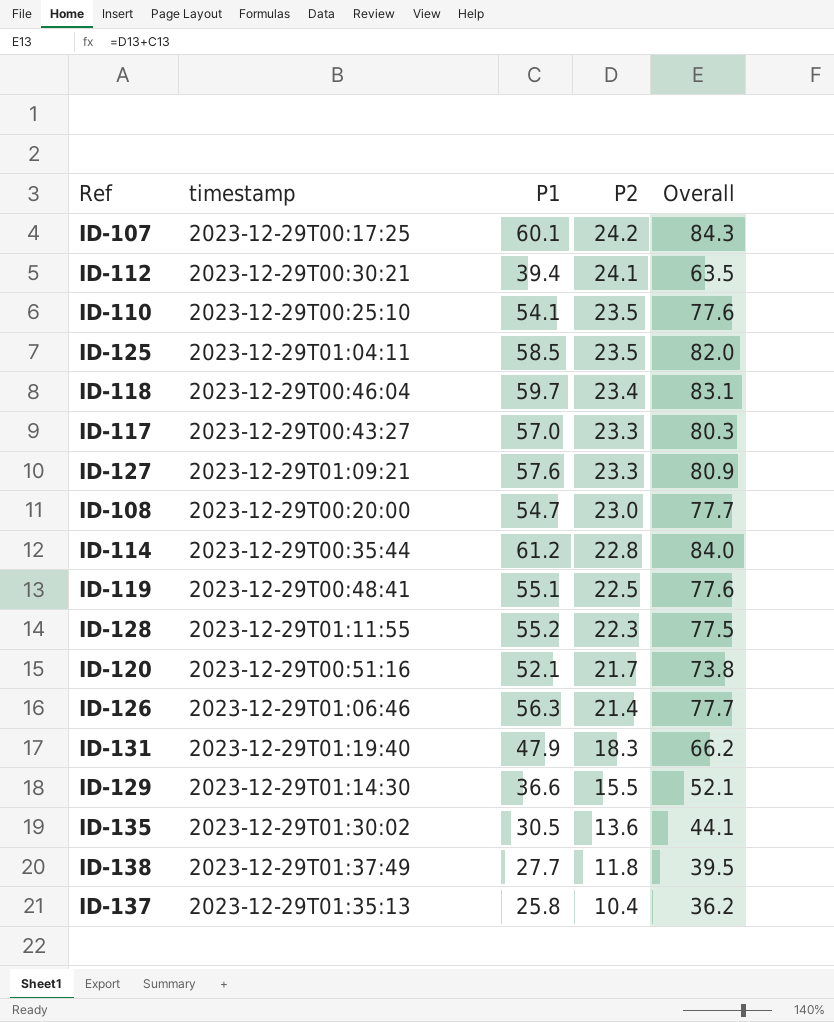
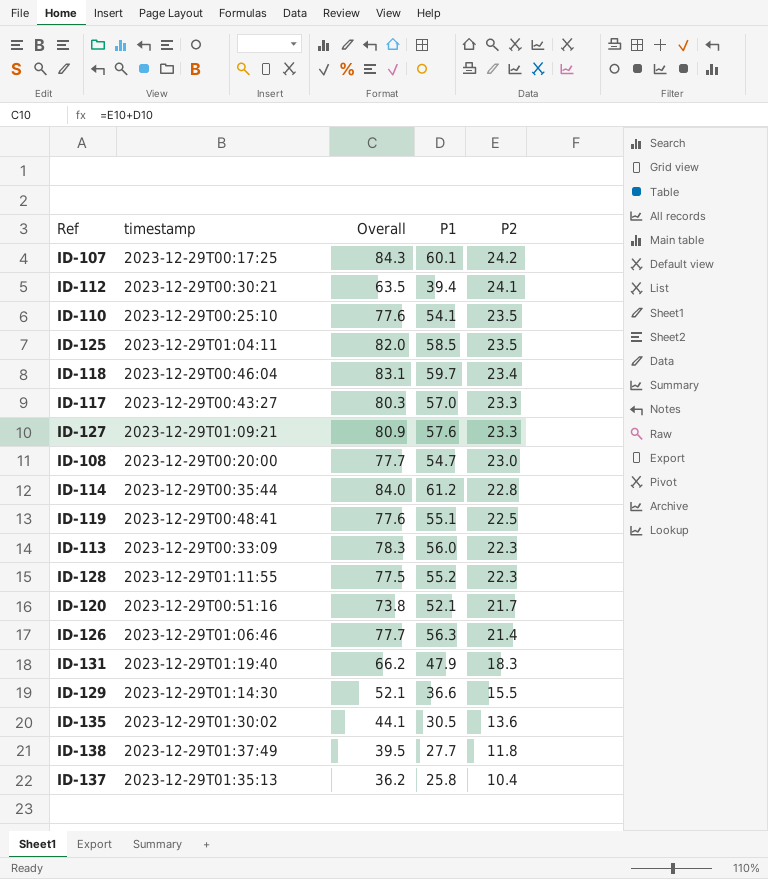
column Overall | position: 5 -> 3
row ID-113: none -> 2023-12-29T00:33:09 | 78.3 | 56.0 | 22.3

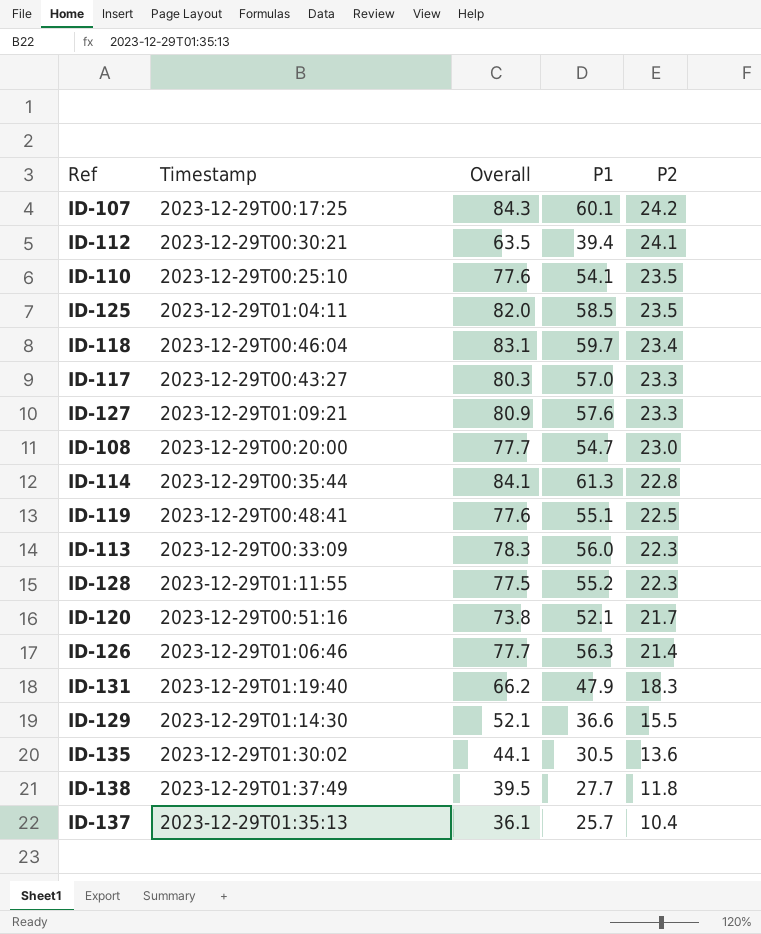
column name: timestamp -> Timestamp
ID-114 | Overall: 84.0 -> 84.1
ID-114 | P1: 61.2 -> 61.3
ID-137 | Overall: 36.2 -> 36.1
ID-137 | P1: 25.8 -> 25.7

